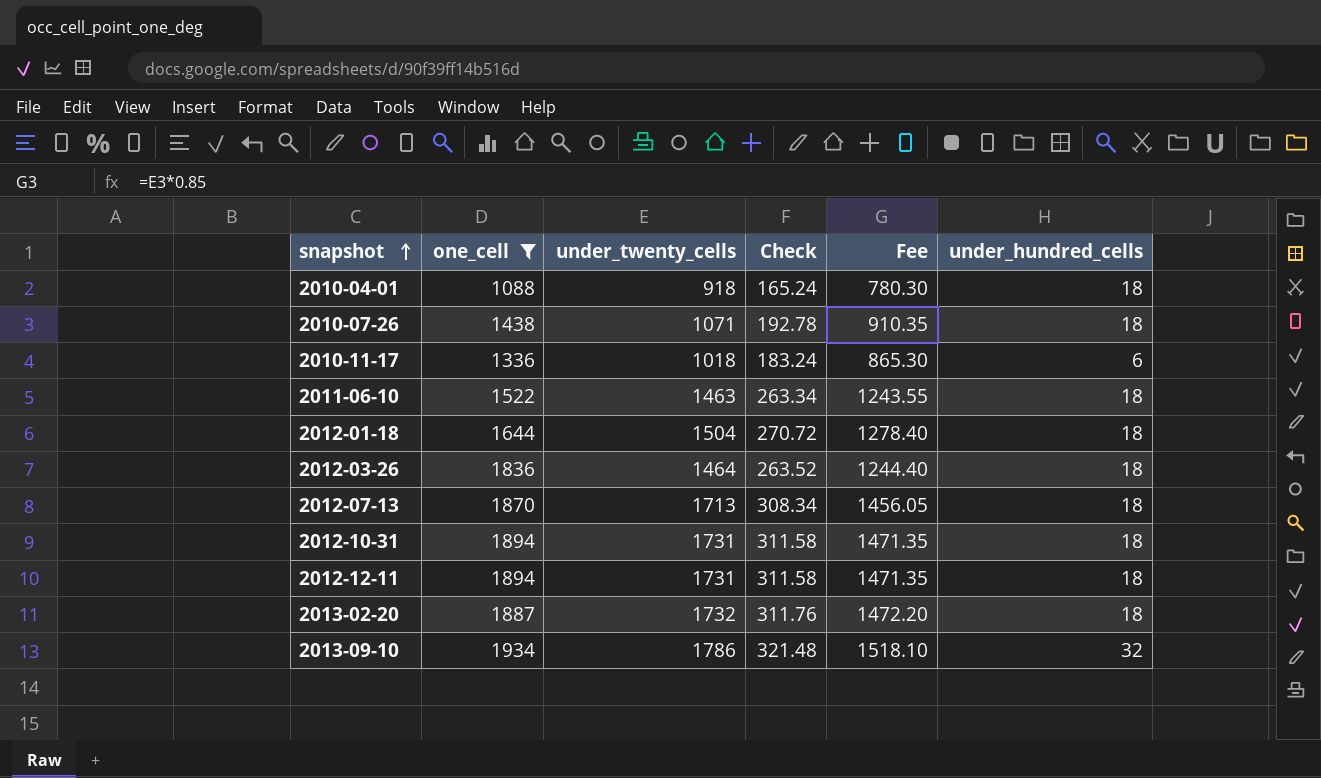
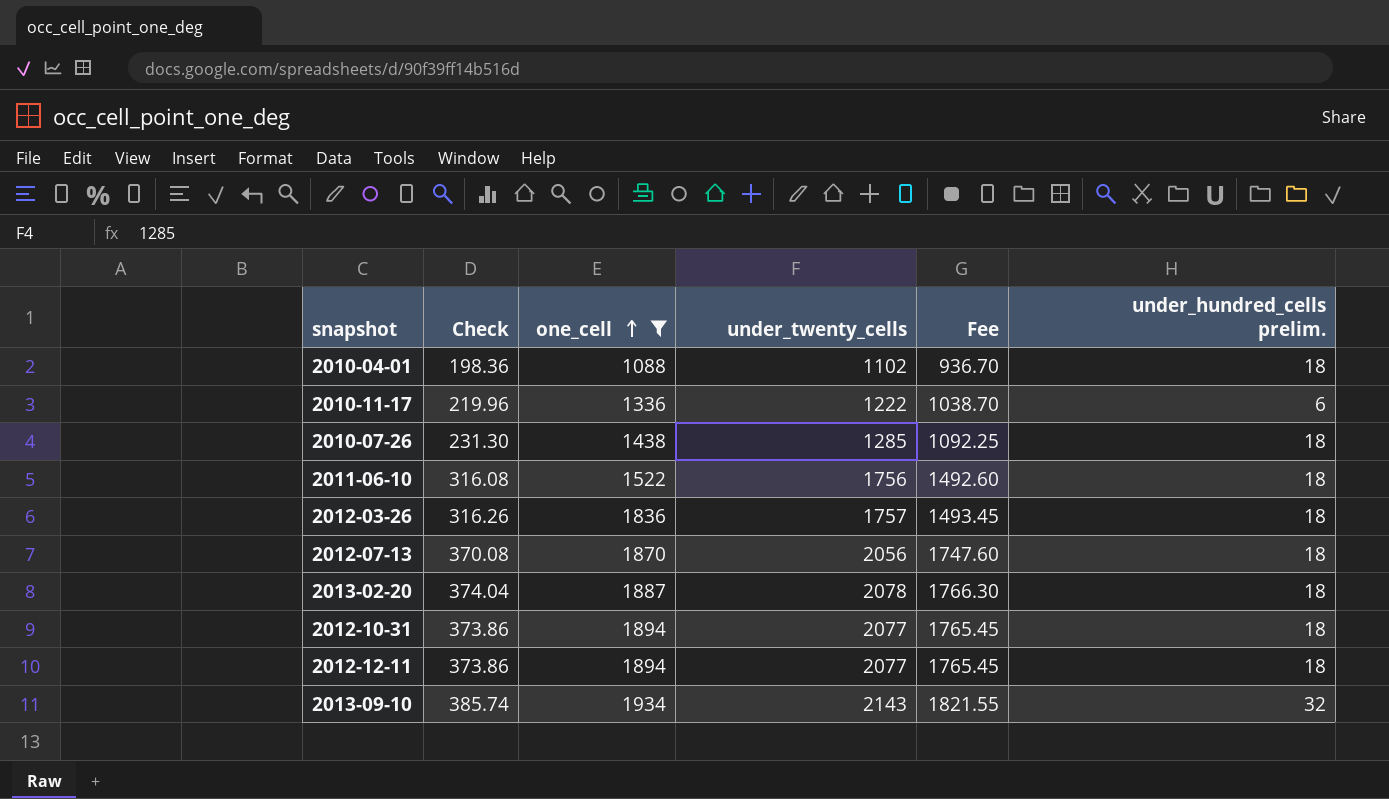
row order: snapshot ascending -> one_cell ascending
column Check | position: 4 -> 2
column name: under_hundred_cells -> under_hundred_cells prelim.
row 2012-01-18: 1644 | 1504 | 270.72 | 1278.40 | 18 -> none
2010-04-01 | Check: 165.24 -> 198.36
2010-04-01 | under_twenty_cells: 918 -> 1102
2010-04-01 | Fee: 780.30 -> 936.70
2010-11-17 | Check: 183.24 -> 219.96
2010-11-17 | under_twenty_cells: 1018 -> 1222
2010-11-17 | Fee: 865.30 -> 1038.70
2010-07-26 | Check: 192.78 -> 231.30
2010-07-26 | under_twenty_cells: 1071 -> 1285
2010-07-26 | Fee: 910.35 -> 1092.25
2011-06-10 | Check: 263.34 -> 316.08
2011-06-10 | under_twenty_cells: 1463 -> 1756
2011-06-10 | Fee: 1243.55 -> 1492.60
2012-03-26 | Check: 263.52 -> 316.26
2012-03-26 | under_twenty_cells: 1464 -> 1757
2012-03-26 | Fee: 1244.40 -> 1493.45
2012-07-13 | Check: 308.34 -> 370.08
2012-07-13 | under_twenty_cells: 1713 -> 2056
2012-07-13 | Fee: 1456.05 -> 1747.60
2013-02-20 | Check: 311.76 -> 374.04
2013-02-20 | under_twenty_cells: 1732 -> 2078
2013-02-20 | Fee: 1472.20 -> 1766.30
2012-10-31 | Check: 311.58 -> 373.86
2012-10-31 | under_twenty_cells: 1731 -> 2077
2012-10-31 | Fee: 1471.35 -> 1765.45
2012-12-11 | Check: 311.58 -> 373.86
2012-12-11 | under_twenty_cells: 1731 -> 2077
2012-12-11 | Fee: 1471.35 -> 1765.45
2013-09-10 | Check: 321.48 -> 385.74
2013-09-10 | under_twenty_cells: 1786 -> 2143
2013-09-10 | Fee: 1518.10 -> 1821.55

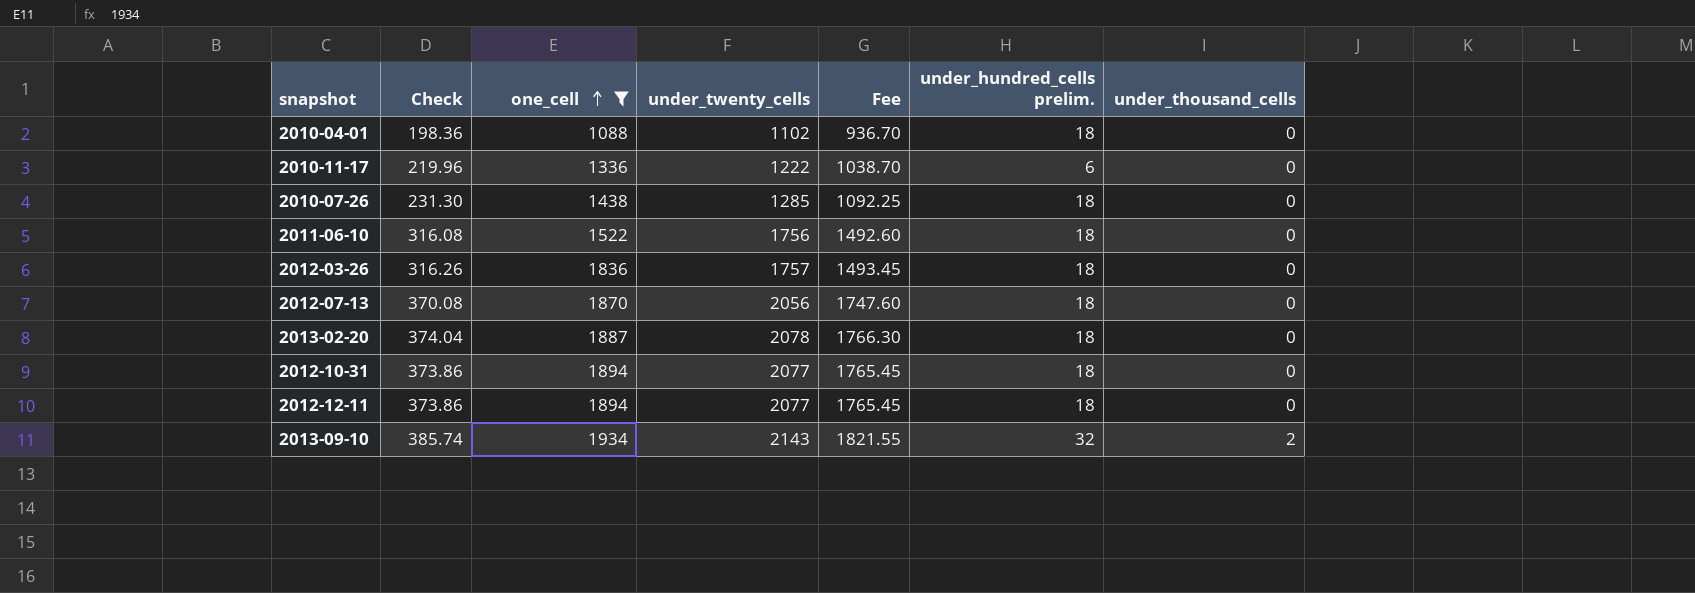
column under_thousand_cells | position: none -> 7

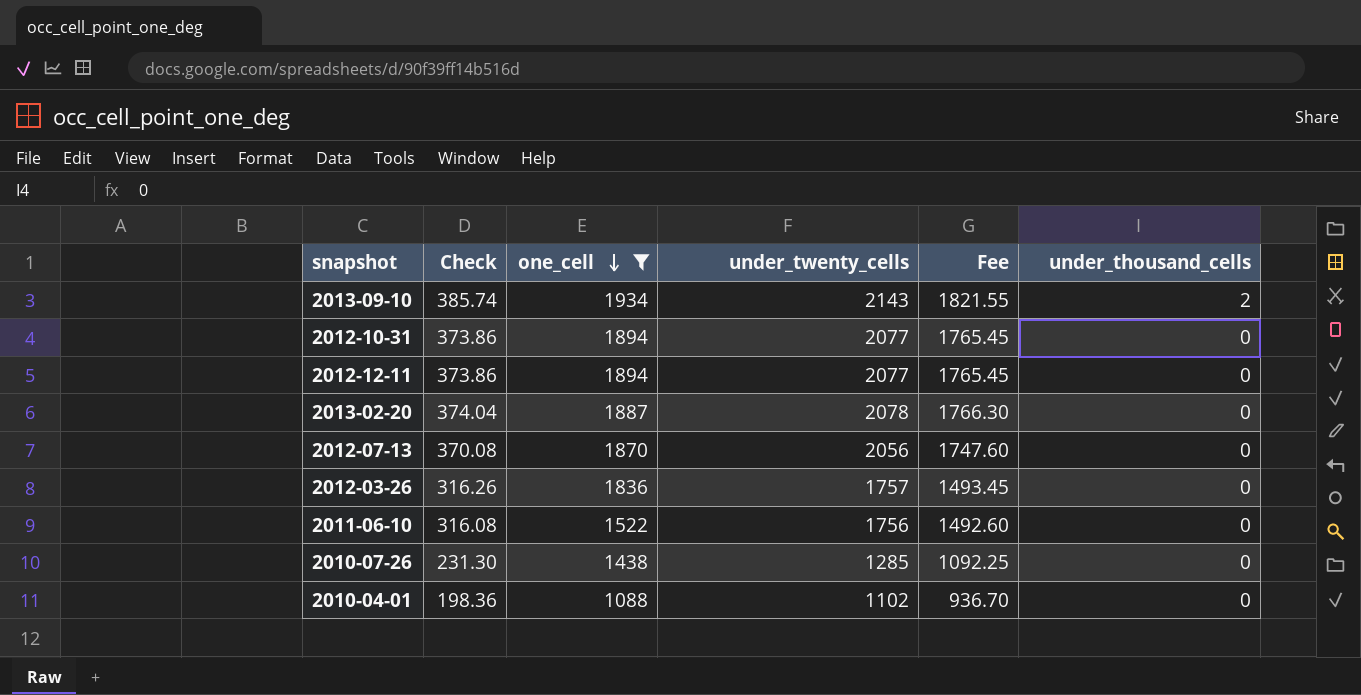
row order: one_cell ascending -> one_cell descending
column under_hundred_cells prelim. | position: 6 -> none
row 2010-11-17: 219.96 | 1336 | 1222 | 1038.70 | 6 | 0 -> none

